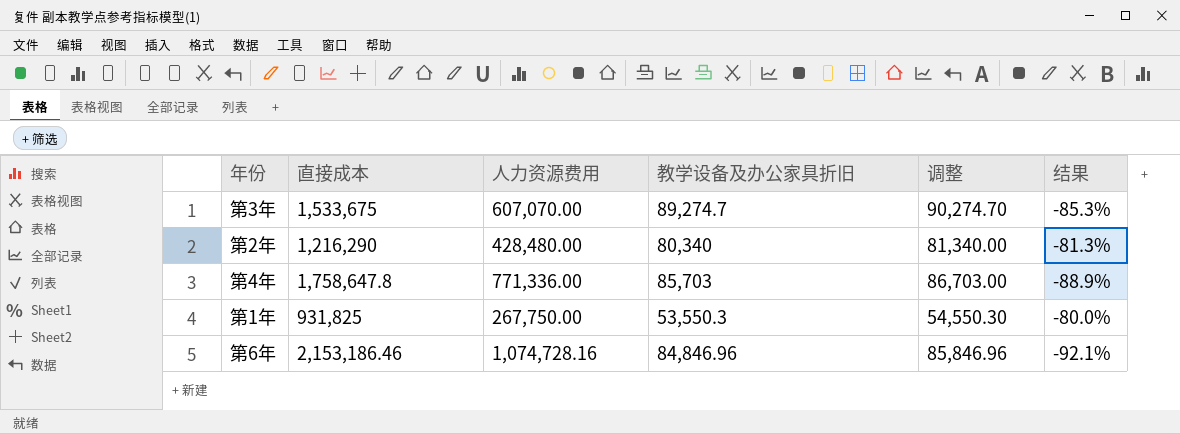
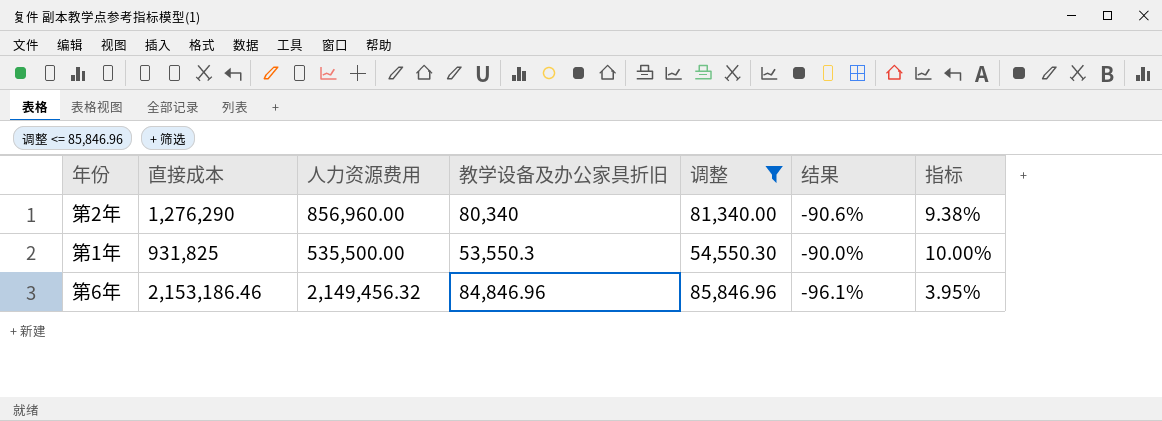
filter: none -> 调整 <= 85,846.96
column 指标 | formula: none -> [教学设备及办公家具折旧] / [人力资源费用]
第2年 | 直接成本: 1,216,290 -> 1,276,290
第2年 | 人力资源费用: 428,480.00 -> 856,960.00
第2年 | 结果: -81.3% -> -90.6%
第1年 | 人力资源费用: 267,750.00 -> 535,500.00
第1年 | 结果: -80.0% -> -90.0%
第6年 | 人力资源费用: 1,074,728.16 -> 2,149,456.32
第6年 | 结果: -92.1% -> -96.1%

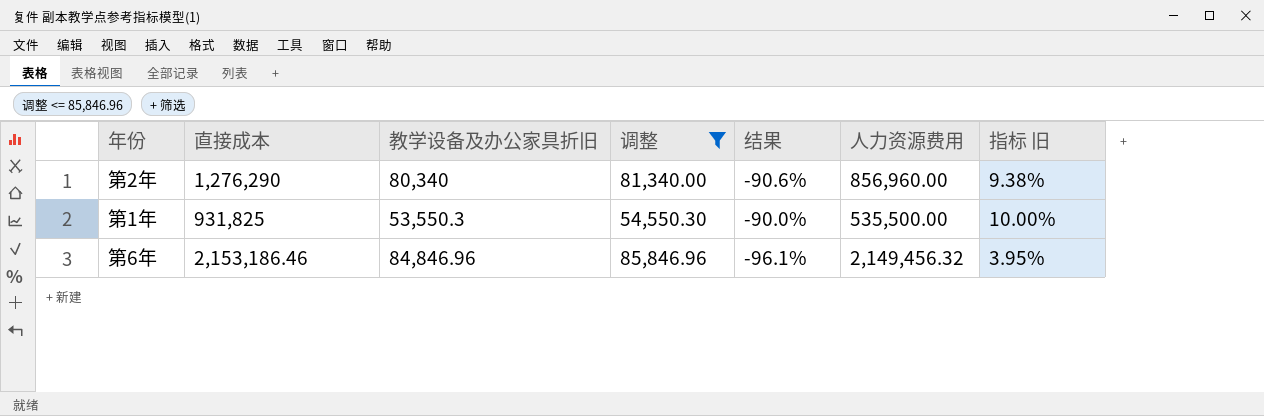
column 人力资源费用 | position: 3 -> 6
column name: 指标 -> 指标 旧

